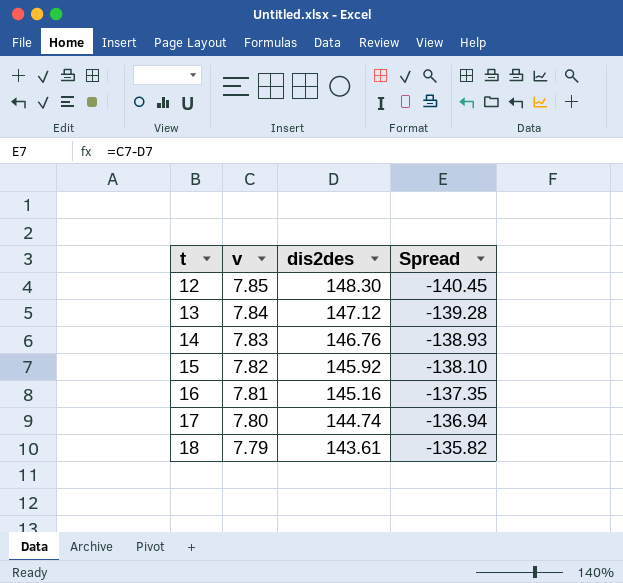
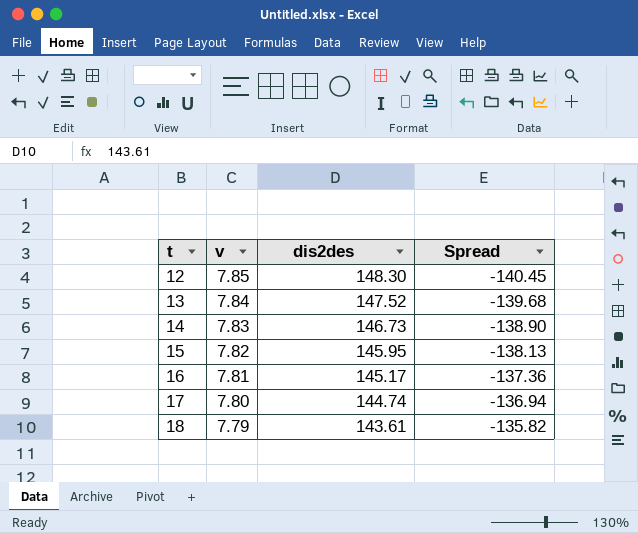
13 | dis2des: 147.12 -> 147.52
13 | Spread: -139.28 -> -139.68
14 | dis2des: 146.76 -> 146.73
14 | Spread: -138.93 -> -138.90
15 | dis2des: 145.92 -> 145.95
15 | Spread: -138.10 -> -138.13
16 | dis2des: 145.16 -> 145.17
16 | Spread: -137.35 -> -137.36

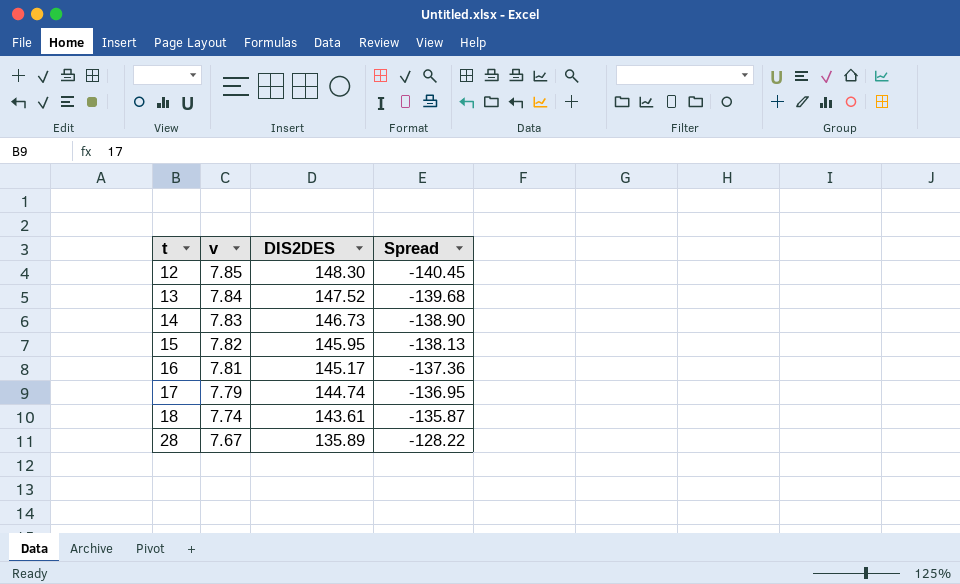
column name: dis2des -> DIS2DES
17 | v: 7.80 -> 7.79
17 | Spread: -136.94 -> -136.95
18 | v: 7.79 -> 7.74
18 | Spread: -135.82 -> -135.87
row 28: none -> 7.67 | 135.89 | -128.22

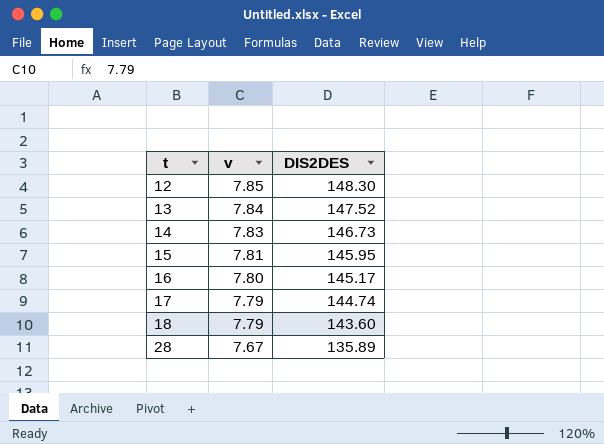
column Spread | formula: [v] - [DIS2DES] -> none
15 | v: 7.82 -> 7.81
16 | v: 7.81 -> 7.80
18 | v: 7.74 -> 7.79
18 | DIS2DES: 143.61 -> 143.60

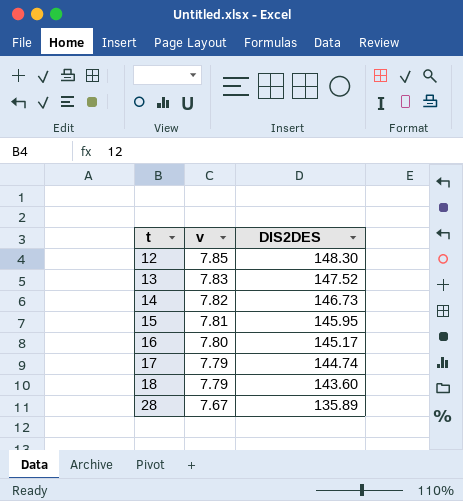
13 | v: 7.84 -> 7.83
14 | v: 7.83 -> 7.82

